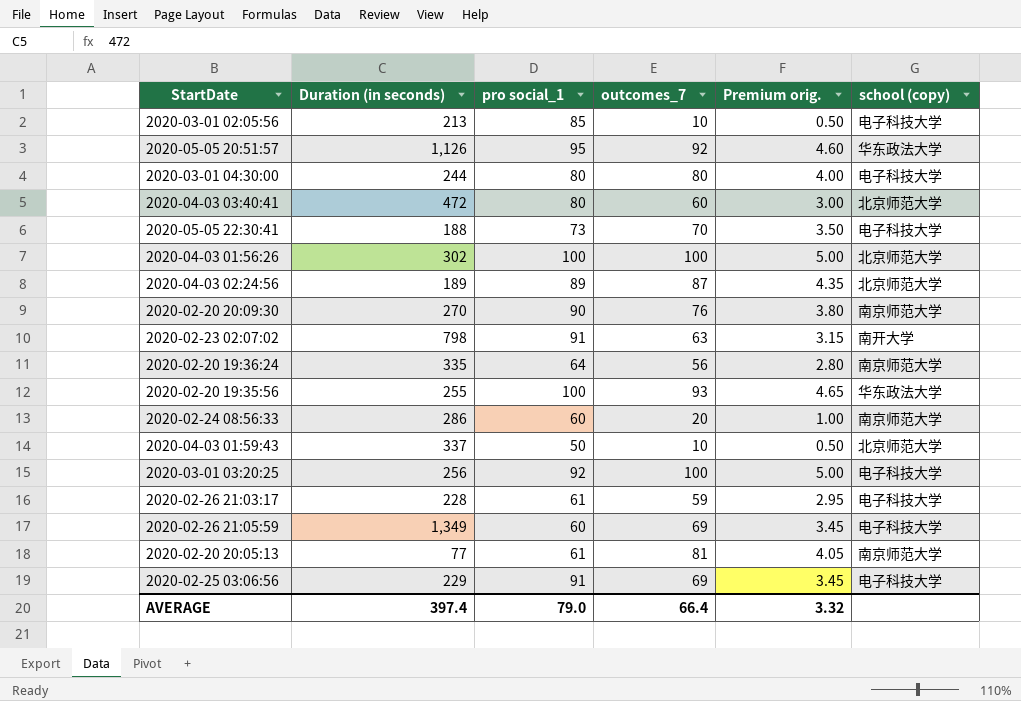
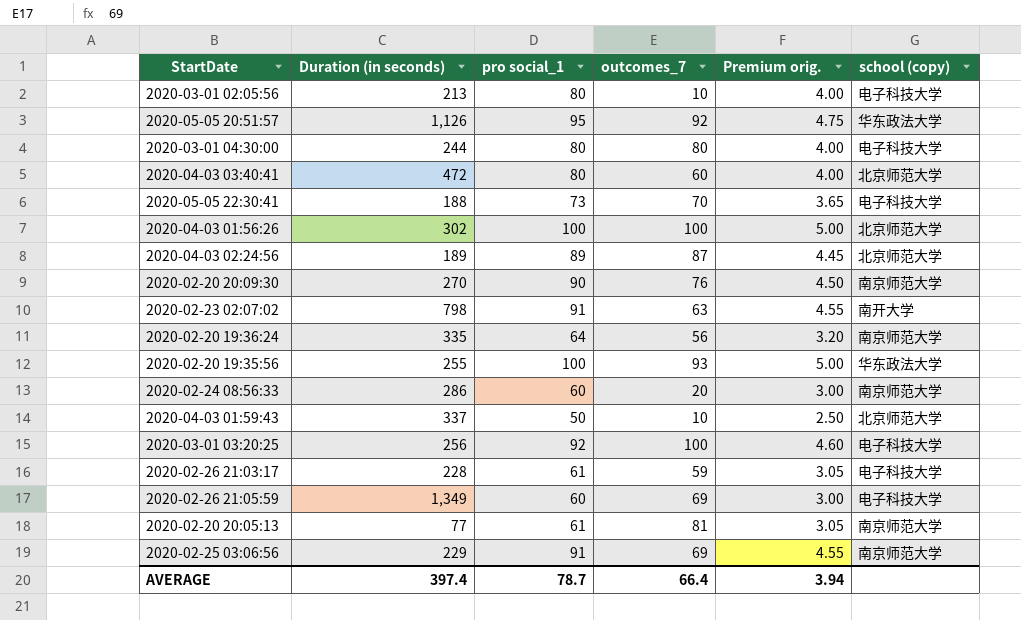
column Premium orig. | formula: [outcomes_7] * 0.05 -> [pro social_1] * 0.05
2020-03-01 02:05:56 | pro social_1: 85 -> 80
2020-02-25 03:06:56 | school (copy): 电子科技大学 -> 南京师范大学
AVERAGE | pro social_1: 79.0 -> 78.7
AVERAGE | Premium orig.: 3.32 -> 3.94

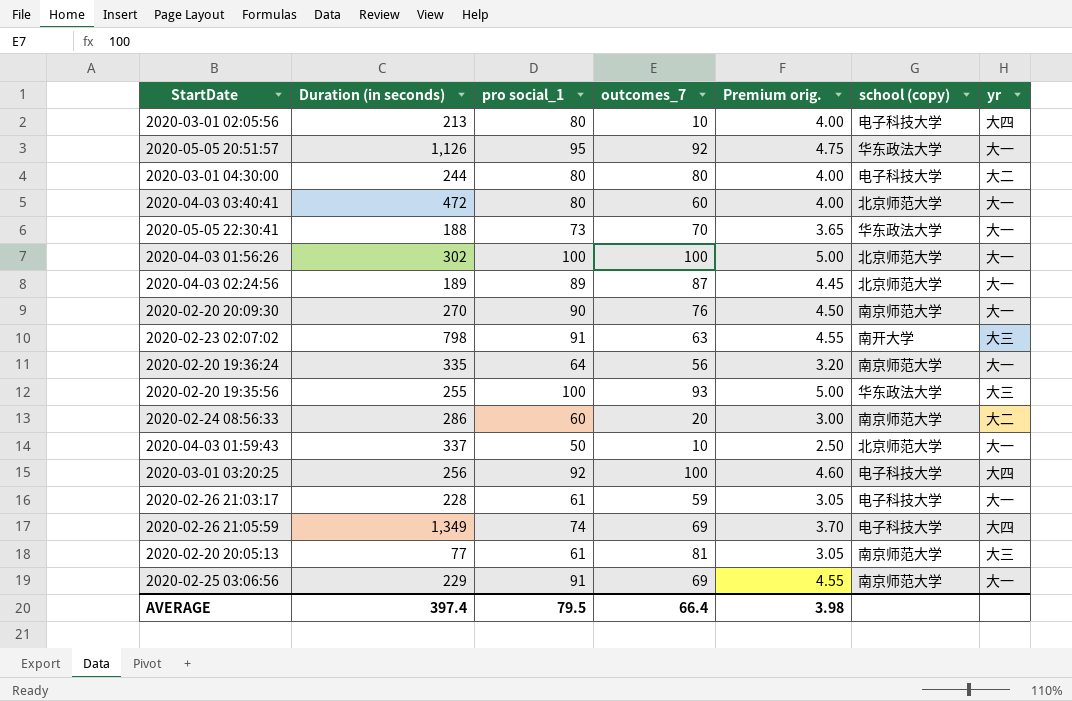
column yr | position: none -> 7
2020-05-05 22:30:41 | school (copy): 电子科技大学 -> 华东政法大学
2020-02-26 21:05:59 | pro social_1: 60 -> 74
2020-02-26 21:05:59 | Premium orig.: 3.00 -> 3.70
AVERAGE | pro social_1: 78.7 -> 79.5
AVERAGE | Premium orig.: 3.94 -> 3.98

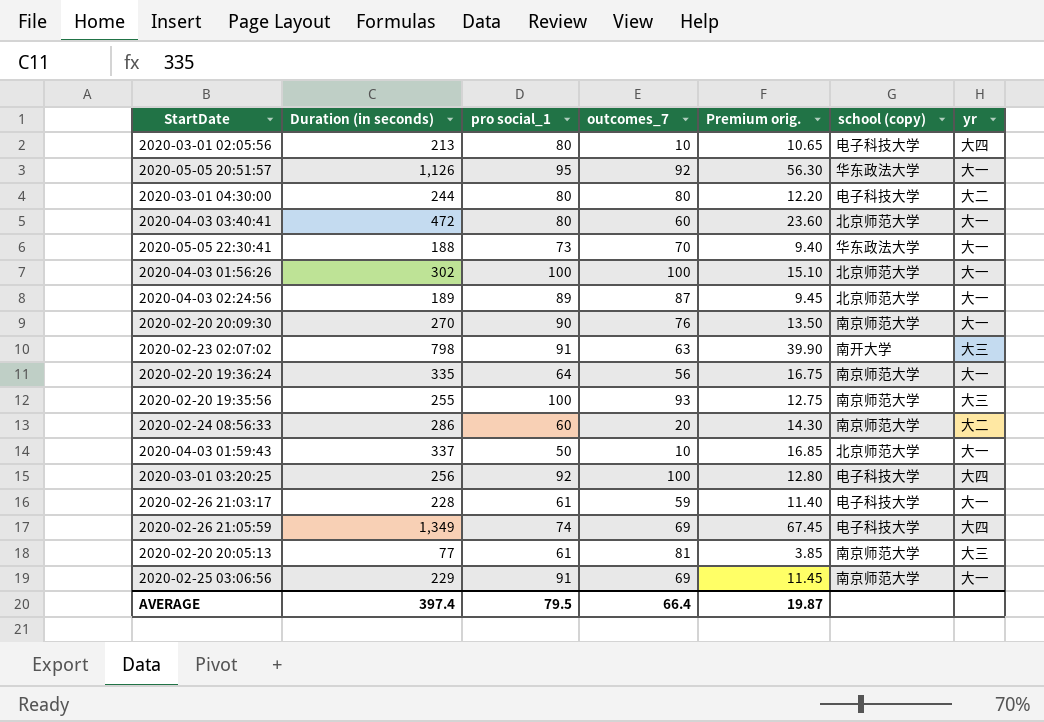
column Premium orig. | formula: [pro social_1] * 0.05 -> [Duration (in seconds)] * 0.05
2020-02-20 19:35:56 | school (copy): 华东政法大学 -> 南京师范大学
AVERAGE | Premium orig.: 3.98 -> 19.87

